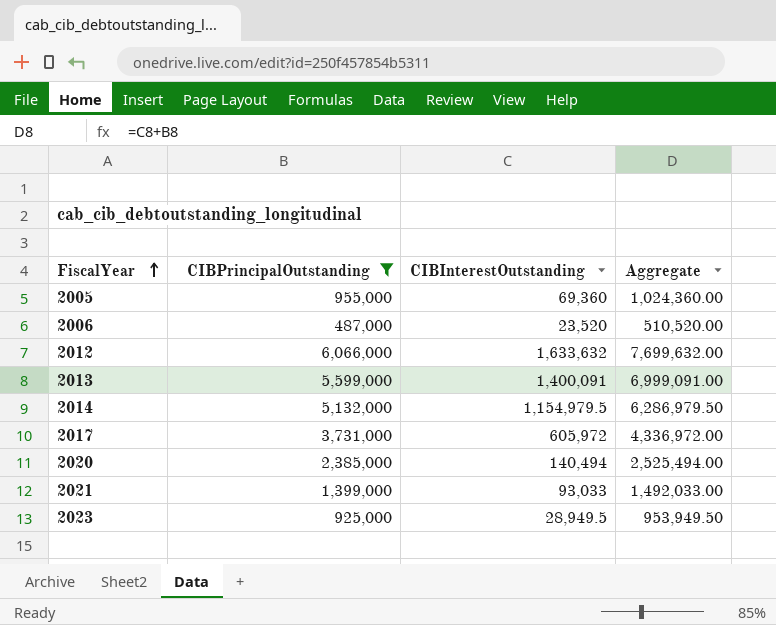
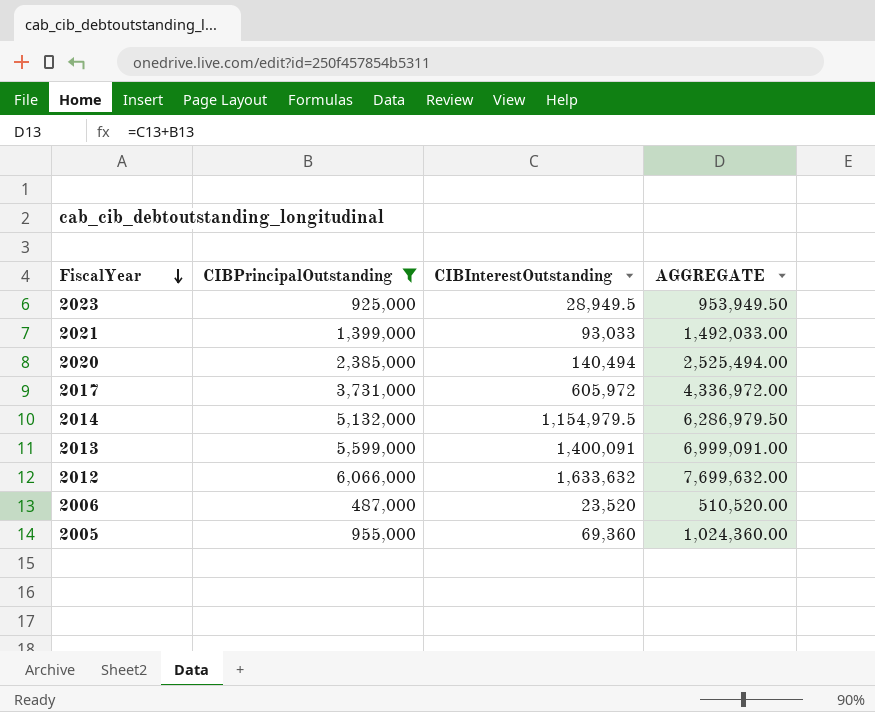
row order: FiscalYear ascending -> FiscalYear descending
column name: Aggregate -> AGGREGATE

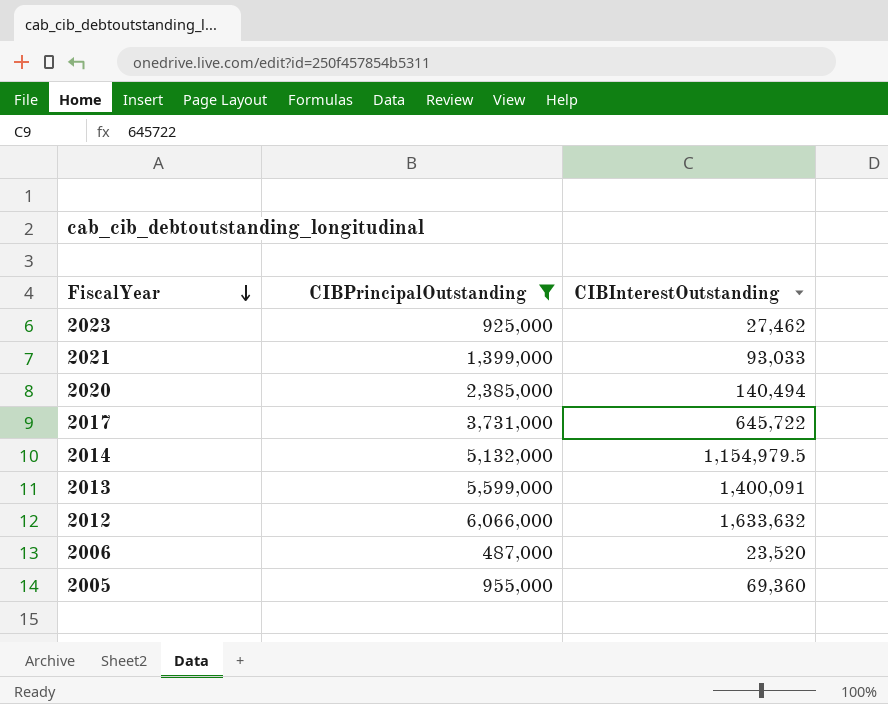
column AGGREGATE | formula: [CIBPrincipalOutstanding] + [CIBInterestOutstanding] -> none
2023 | CIBInterestOutstanding: 28,949.5 -> 27,462
2017 | CIBInterestOutstanding: 605,972 -> 645,722

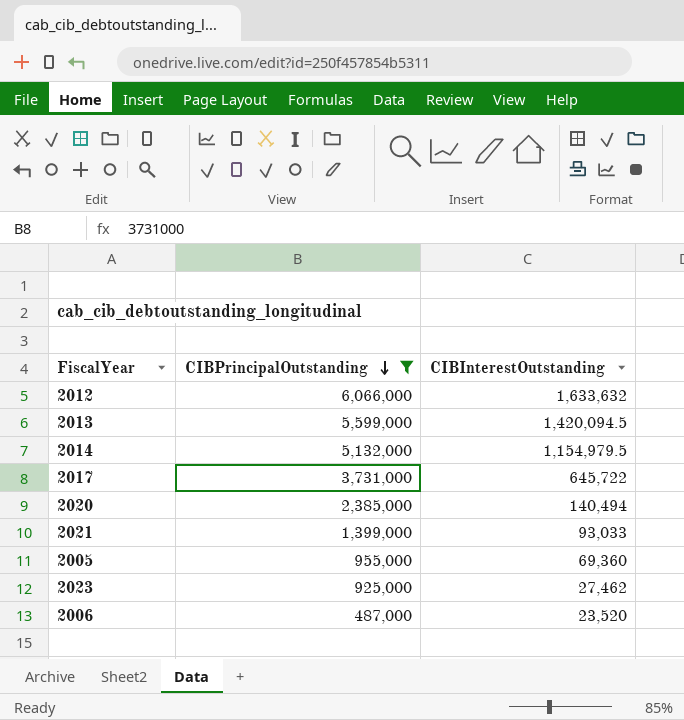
row order: FiscalYear descending -> CIBPrincipalOutstanding descending
2013 | CIBInterestOutstanding: 1,400,091 -> 1,420,094.5

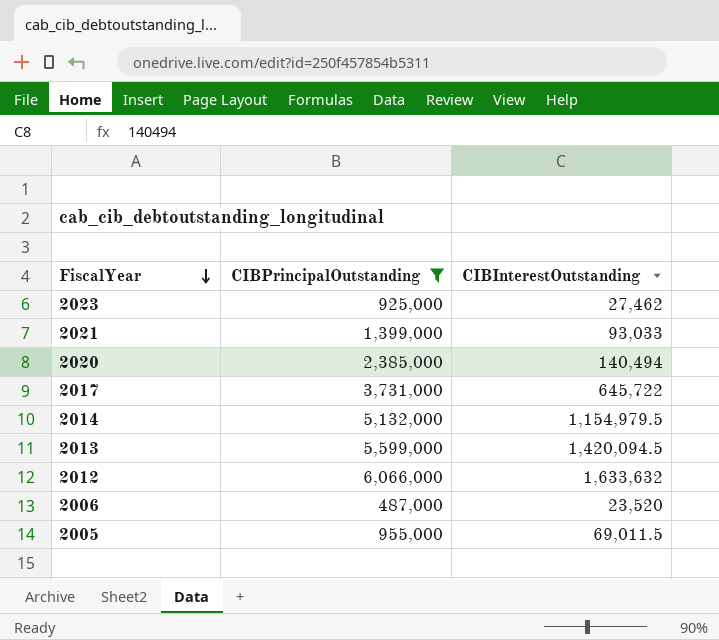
row order: CIBPrincipalOutstanding descending -> FiscalYear descending
2005 | CIBInterestOutstanding: 69,360 -> 69,011.5

